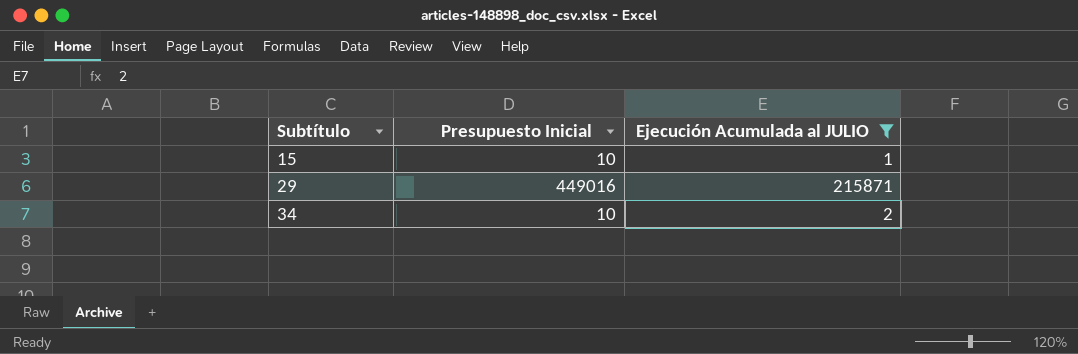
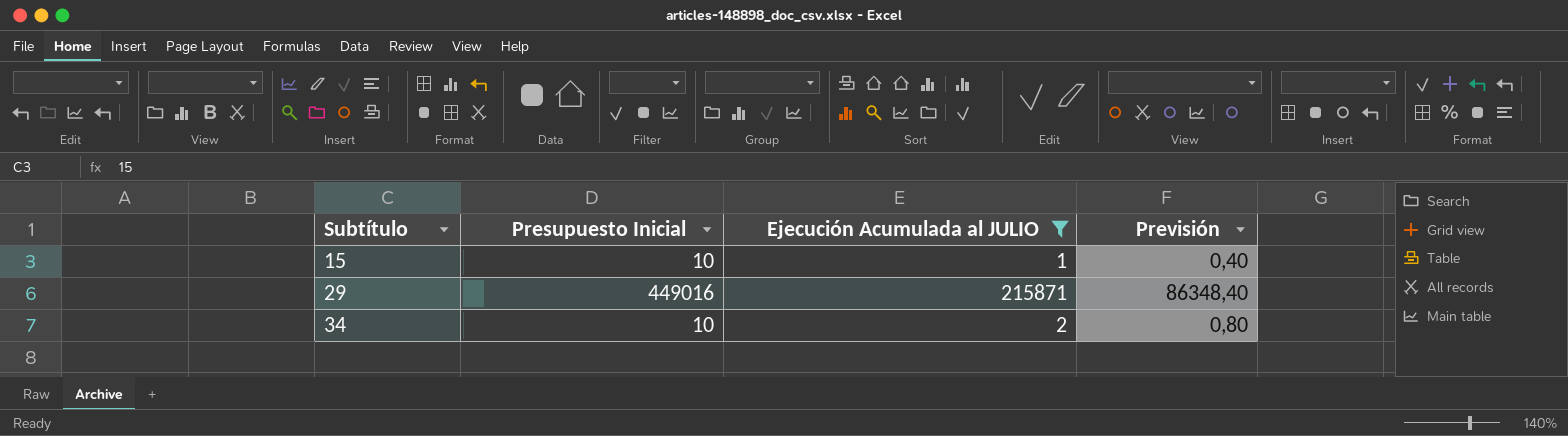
column Previsión | formula: none -> [Ejecución Acumulada al JULIO] * 0,4

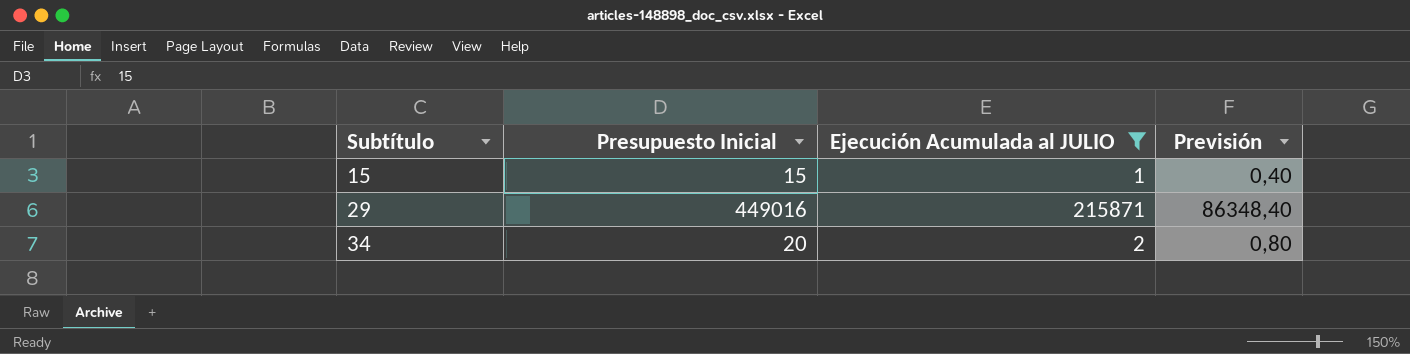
15 | Presupuesto Inicial: 10 -> 15
34 | Presupuesto Inicial: 10 -> 20

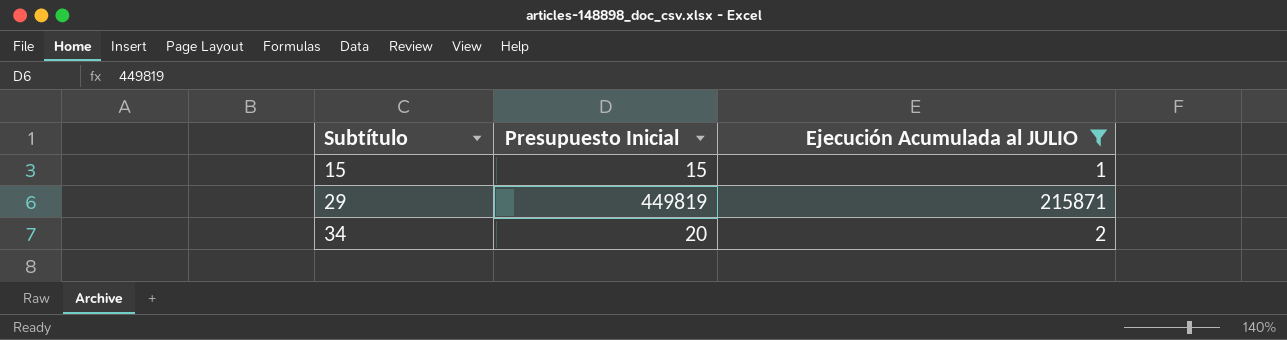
column Previsión | formula: [Ejecución Acumulada al JULIO] * 0,4 -> none
29 | Presupuesto Inicial: 449016 -> 449819

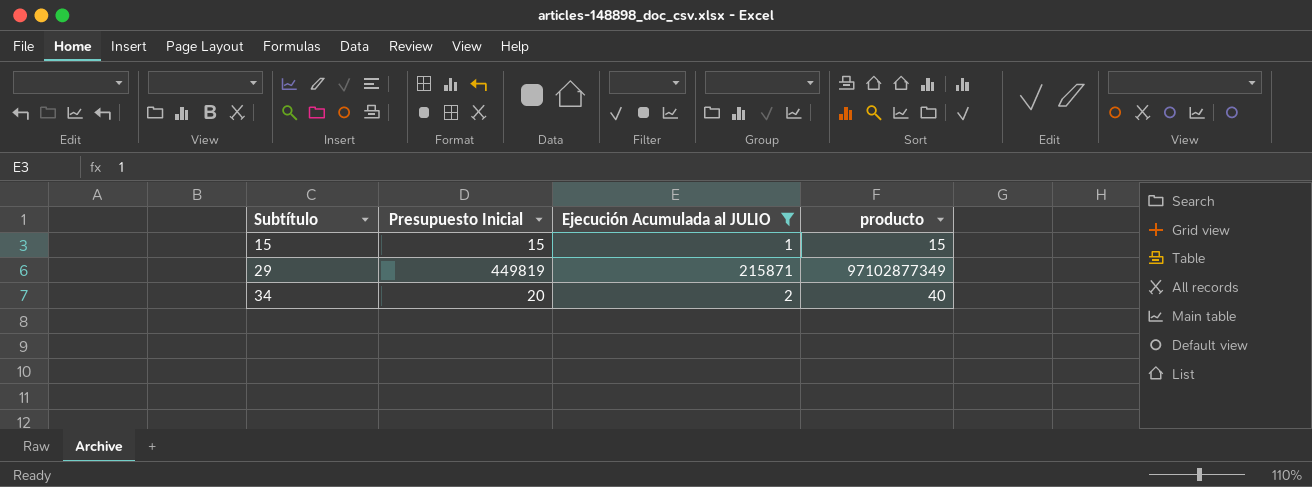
column producto | formula: none -> [Presupuesto Inicial] * [Ejecución Acumulada al JULIO]

